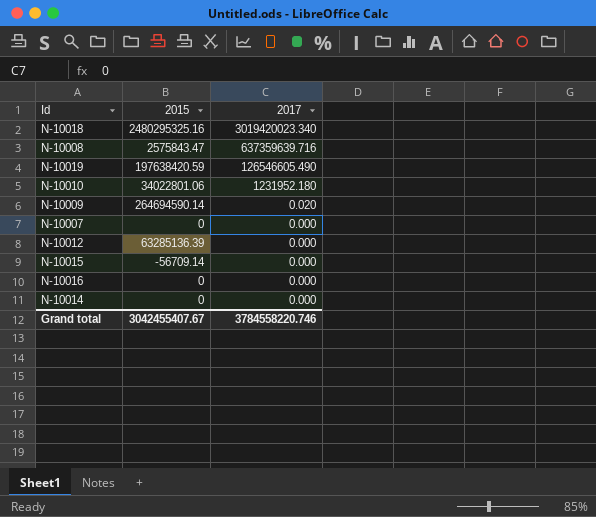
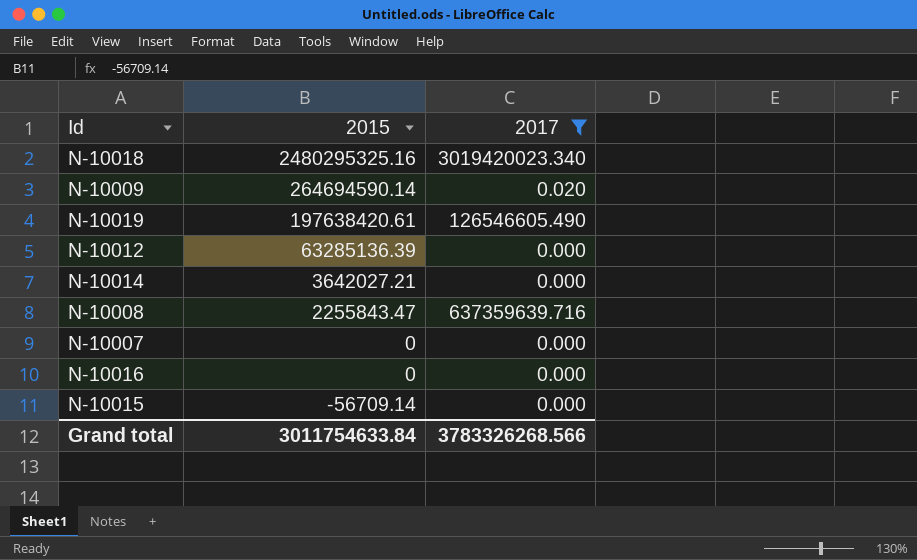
filter: none -> 2017 != 1231952.180
row order: 2017 descending -> 2015 descending
N-10019 | 2015: 197638420.59 -> 197638420.61
N-10014 | 2015: 0 -> 3642027.21
N-10008 | 2015: 2575843.47 -> 2255843.47
Grand total | 2015: 3042455407.67 -> 3011754633.84
Grand total | 2017: 3784558220.746 -> 3783326268.566

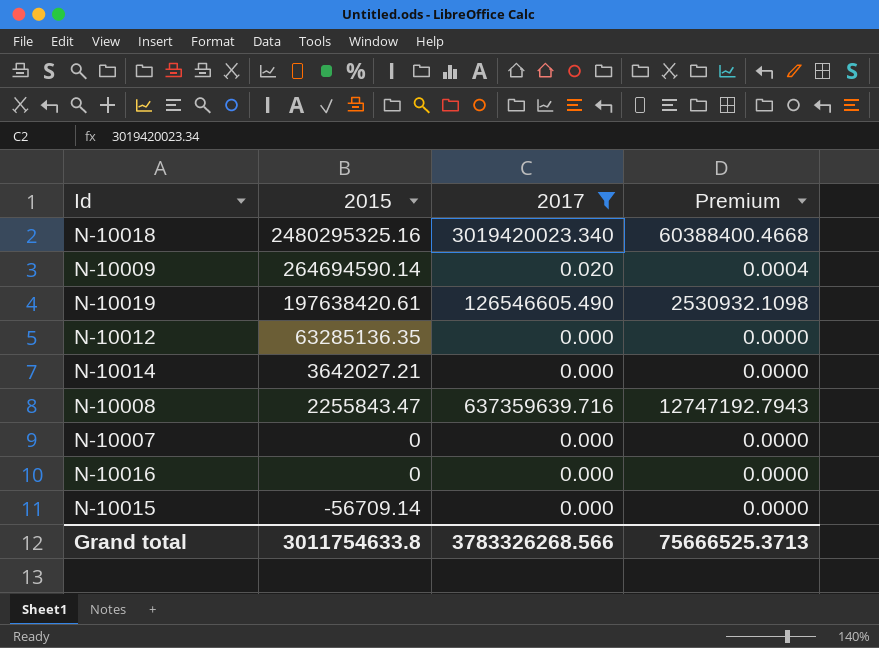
column Premium | formula: none -> [2017] * 0.02
N-10012 | 2015: 63285136.39 -> 63285136.35
Grand total | 2015: 3011754633.84 -> 3011754633.8

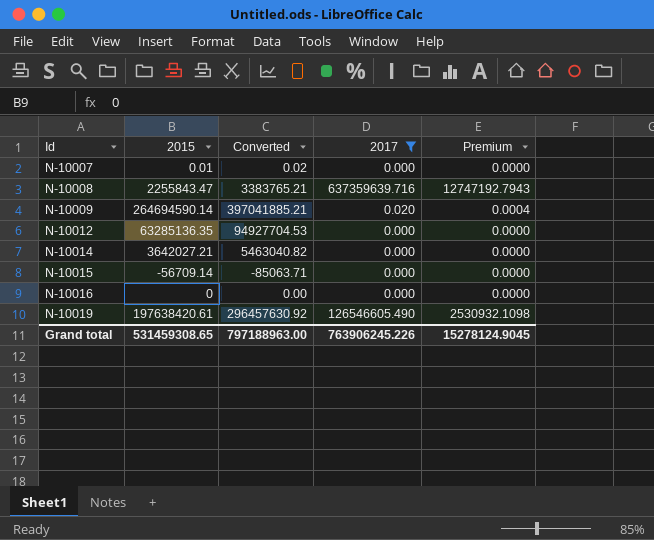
row order: 2015 descending -> Id ascending
column Converted | formula: none -> [2015] * 1.5
row N-10018: 2480295325.16 | 3019420023.340 | 60388400.4668 -> none
N-10007 | 2015: 0 -> 0.01
Grand total | 2015: 3011754633.8 -> 531459308.65
Grand total | 2017: 3783326268.566 -> 763906245.226
Grand total | Premium: 75666525.3713 -> 15278124.9045

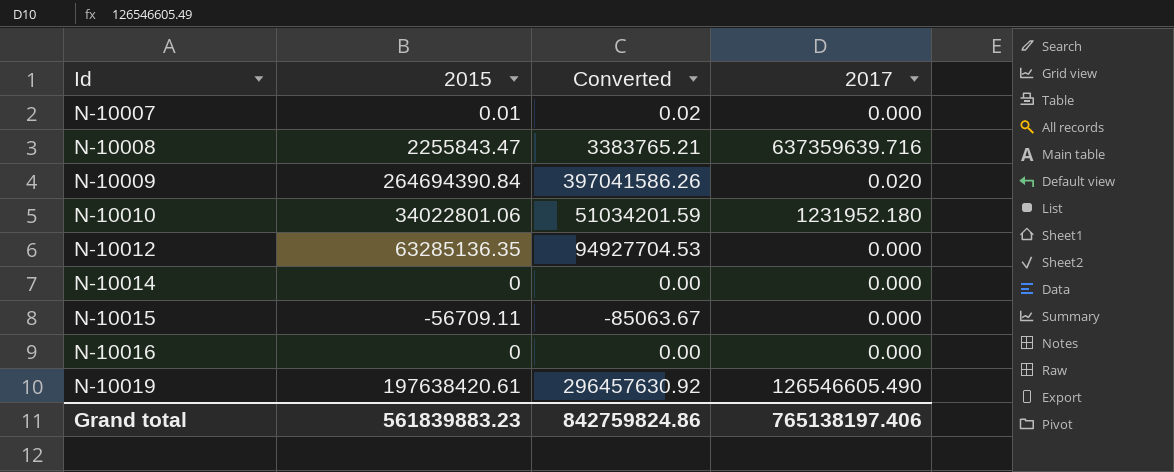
filter: 2017 != 1231952.180 -> none
column Premium | formula: [2017] * 0.02 -> none
N-10009 | 2015: 264694590.14 -> 264694390.84
N-10009 | Converted: 397041885.21 -> 397041586.26
N-10014 | 2015: 3642027.21 -> 0
N-10014 | Converted: 5463040.82 -> 0.00
N-10015 | 2015: -56709.14 -> -56709.11
N-10015 | Converted: -85063.71 -> -85063.67
Grand total | 2015: 531459308.65 -> 561839883.23
Grand total | Converted: 797188963.00 -> 842759824.86
Grand total | 2017: 763906245.226 -> 765138197.406

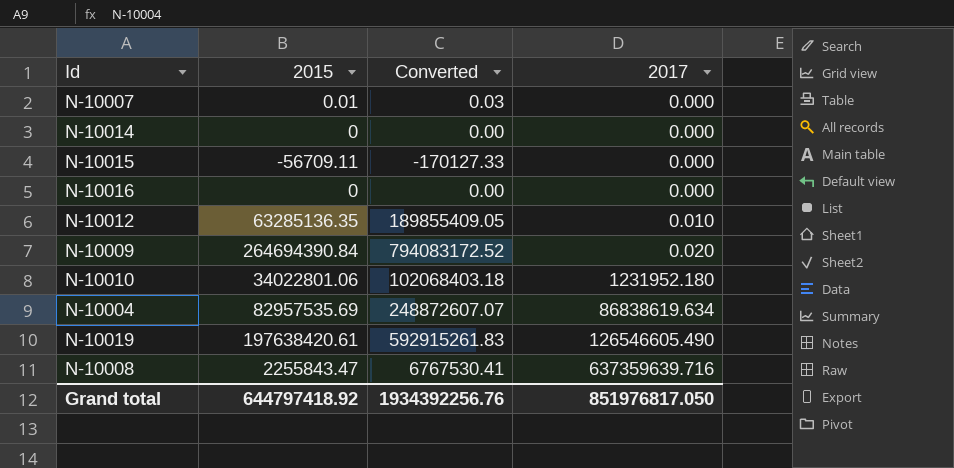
row order: Id ascending -> 2017 ascending
column Converted | formula: [2015] * 1.5 -> [2015] * 3
N-10012 | 2017: 0.000 -> 0.010
row N-10004: none -> 82957535.69 | 248872607.07 | 86838619.634
Grand total | 2015: 561839883.23 -> 644797418.92
Grand total | Converted: 842759824.86 -> 1934392256.76
Grand total | 2017: 765138197.406 -> 851976817.050

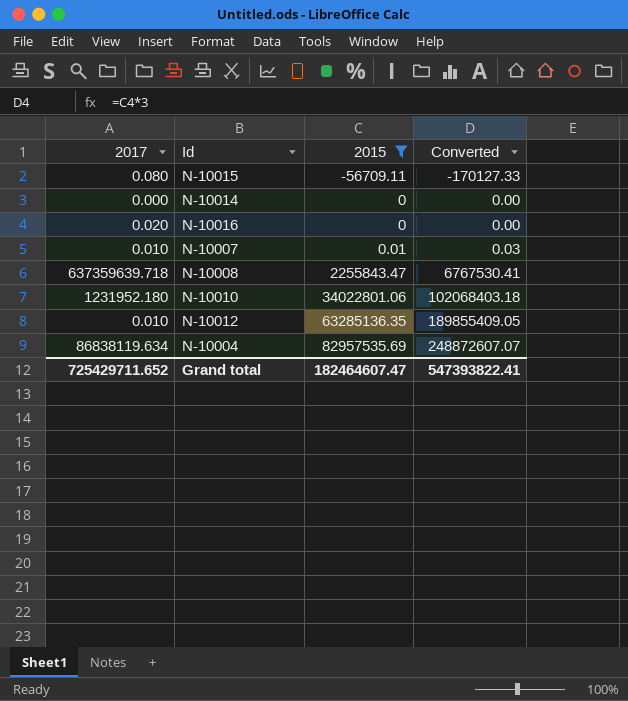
filter: none -> 2015 <= 82957535.69
row order: 2017 ascending -> 2015 ascending
column 2017 | position: 4 -> 1
N-10015 | 2017: 0.000 -> 0.080
N-10016 | 2017: 0.000 -> 0.020
N-10007 | 2017: 0.000 -> 0.010
N-10008 | 2017: 637359639.716 -> 637359639.718
N-10004 | 2017: 86838619.634 -> 86838119.634
Grand total | 2017: 851976817.050 -> 725429711.652
Grand total | 2015: 644797418.92 -> 182464607.47
Grand total | Converted: 1934392256.76 -> 547393822.41

